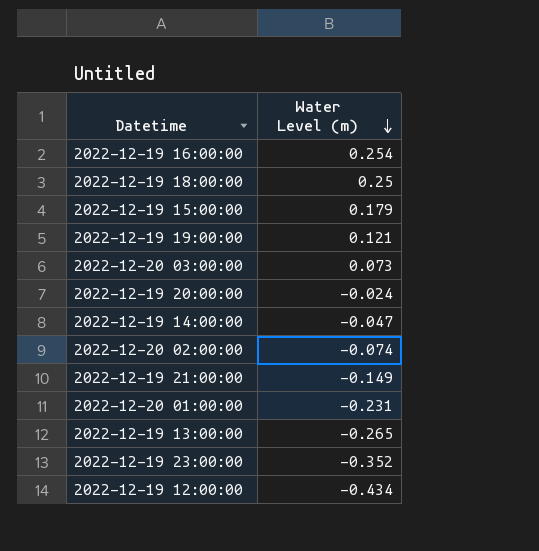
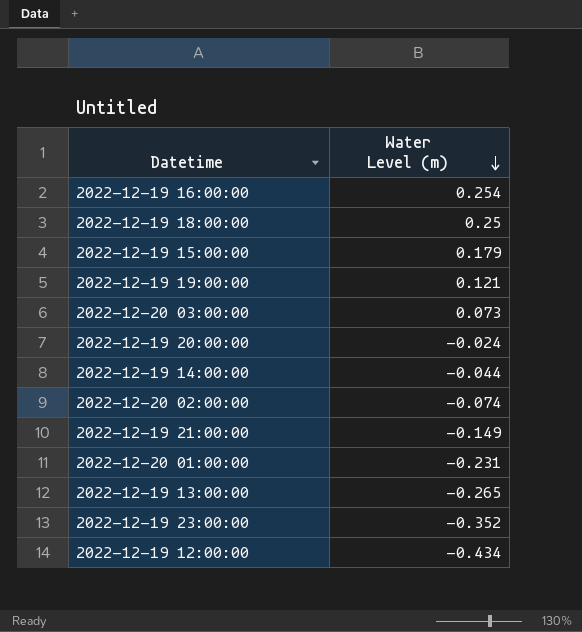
2022-12-19 14:00:00 | Water Level (m): -0.047 -> -0.044

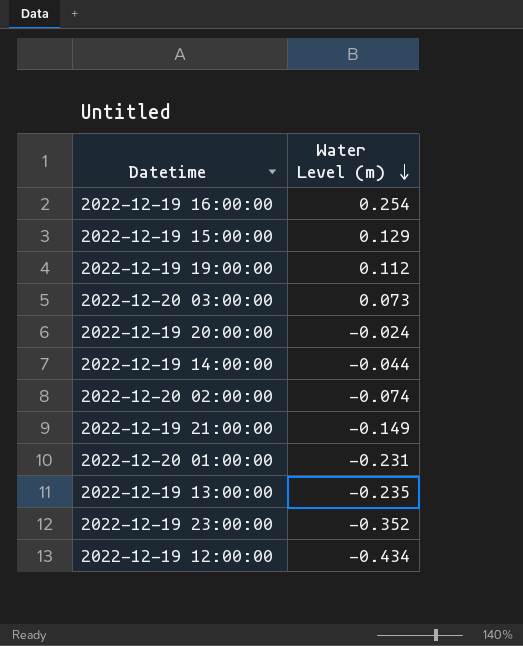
row 2022-12-19 18:00:00: 0.25 -> none
2022-12-19 15:00:00 | Water Level (m): 0.179 -> 0.129
2022-12-19 19:00:00 | Water Level (m): 0.121 -> 0.112
2022-12-19 13:00:00 | Water Level (m): -0.265 -> -0.235

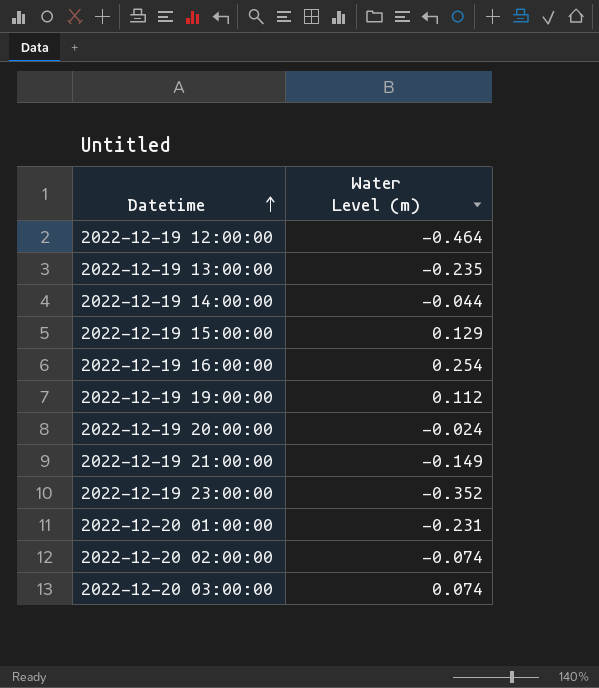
row order: Water Level (m) descending -> Datetime ascending
2022-12-19 12:00:00 | Water Level (m): -0.434 -> -0.464
2022-12-20 03:00:00 | Water Level (m): 0.073 -> 0.074

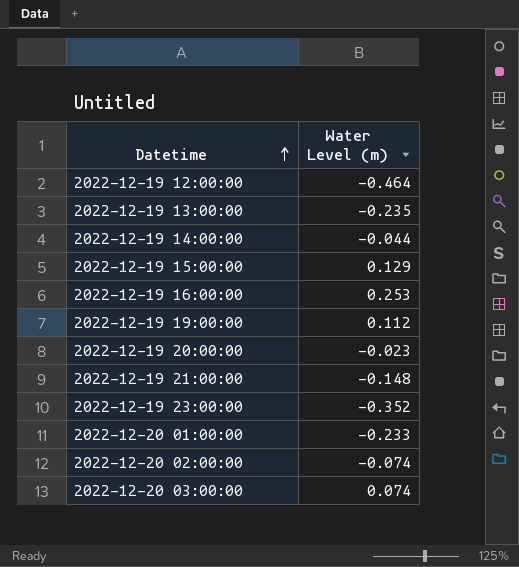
2022-12-19 16:00:00 | Water Level (m): 0.254 -> 0.253
2022-12-19 20:00:00 | Water Level (m): -0.024 -> -0.023
2022-12-19 21:00:00 | Water Level (m): -0.149 -> -0.148
2022-12-20 01:00:00 | Water Level (m): -0.231 -> -0.233

